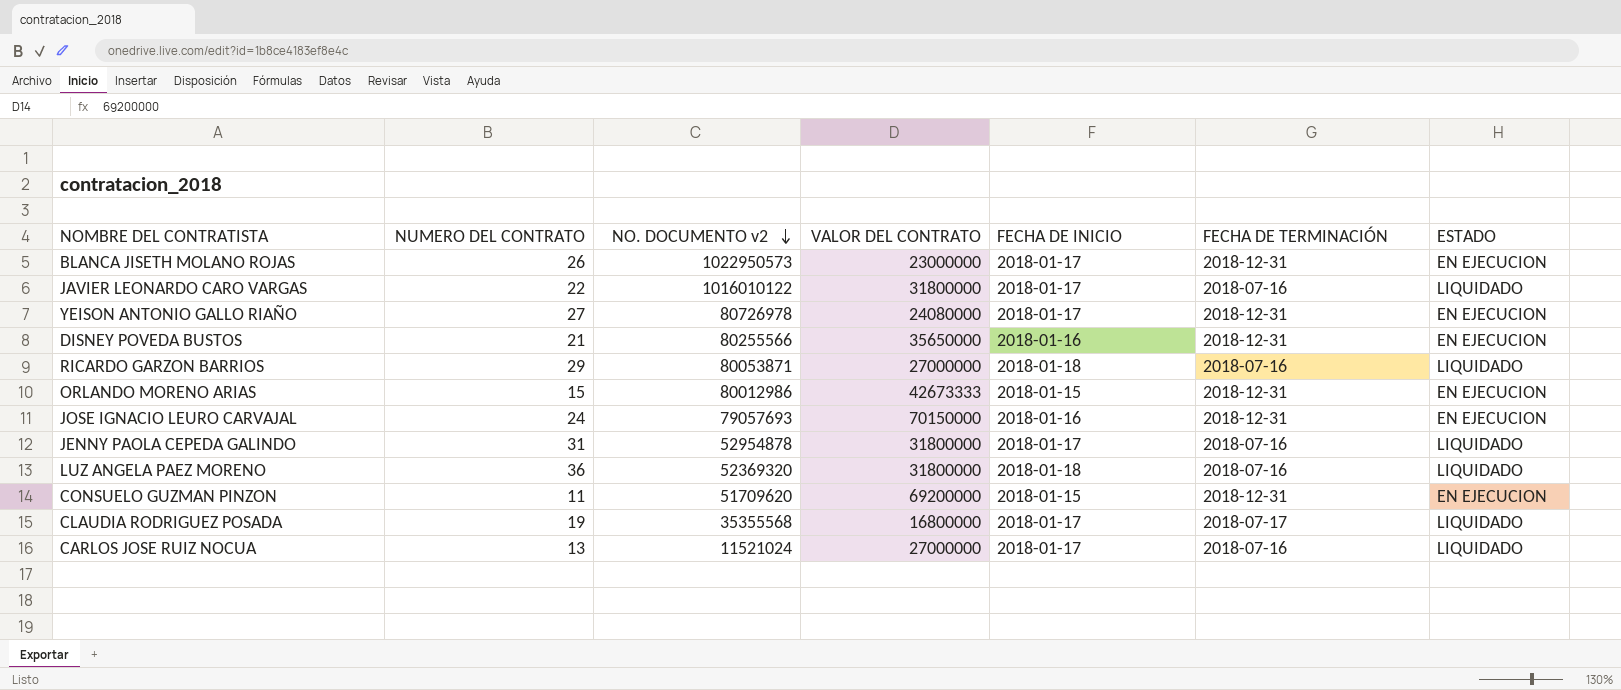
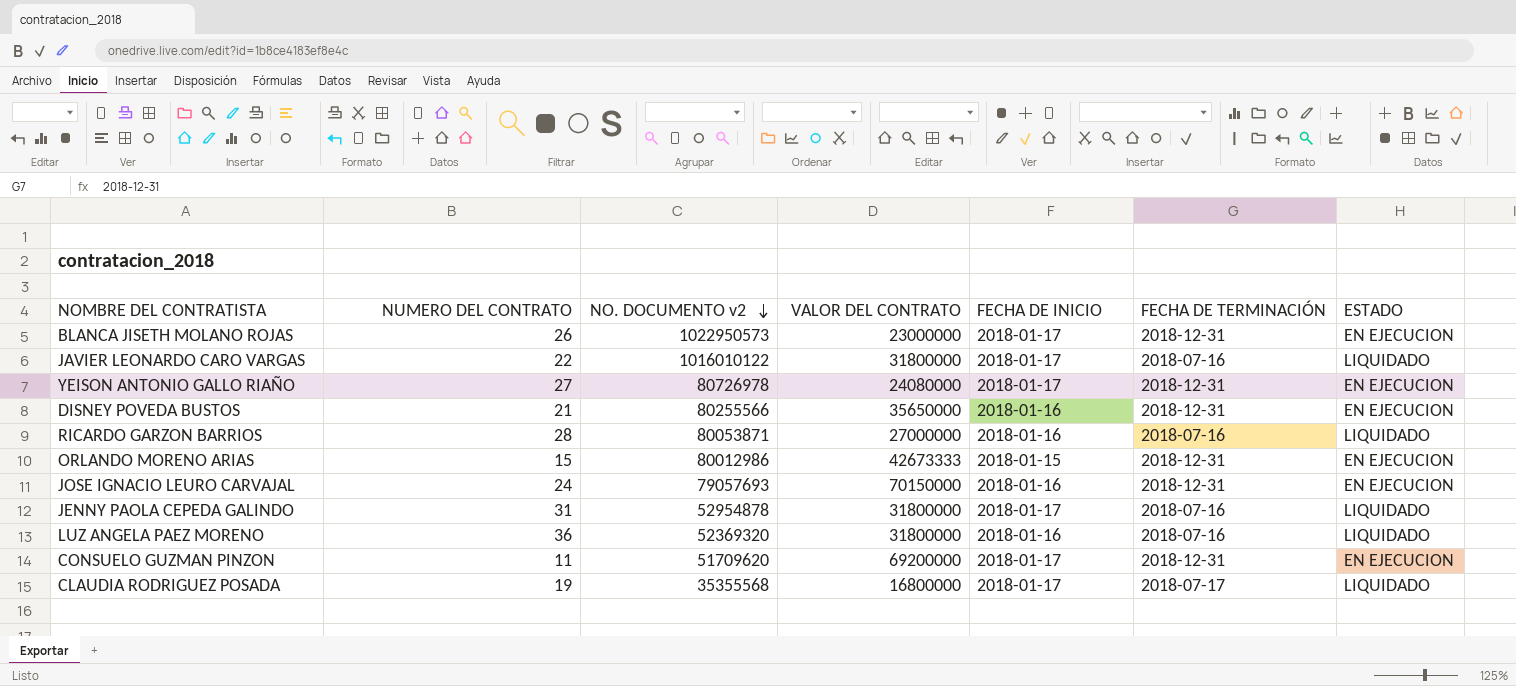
row CARLOS JOSE RUIZ NOCUA: 13 | 11521024 | 27000000 | 2018-01-17 | 2018-07-16 | LIQUIDADO -> none
RICARDO GARZON BARRIOS | NUMERO DEL CONTRATO: 29 -> 28
RICARDO GARZON BARRIOS | FECHA DE INICIO: 2018-01-18 -> 2018-01-16
LUZ ANGELA PAEZ MORENO | FECHA DE INICIO: 2018-01-18 -> 2018-01-16
CONSUELO GUZMAN PINZON | FECHA DE INICIO: 2018-01-15 -> 2018-01-17

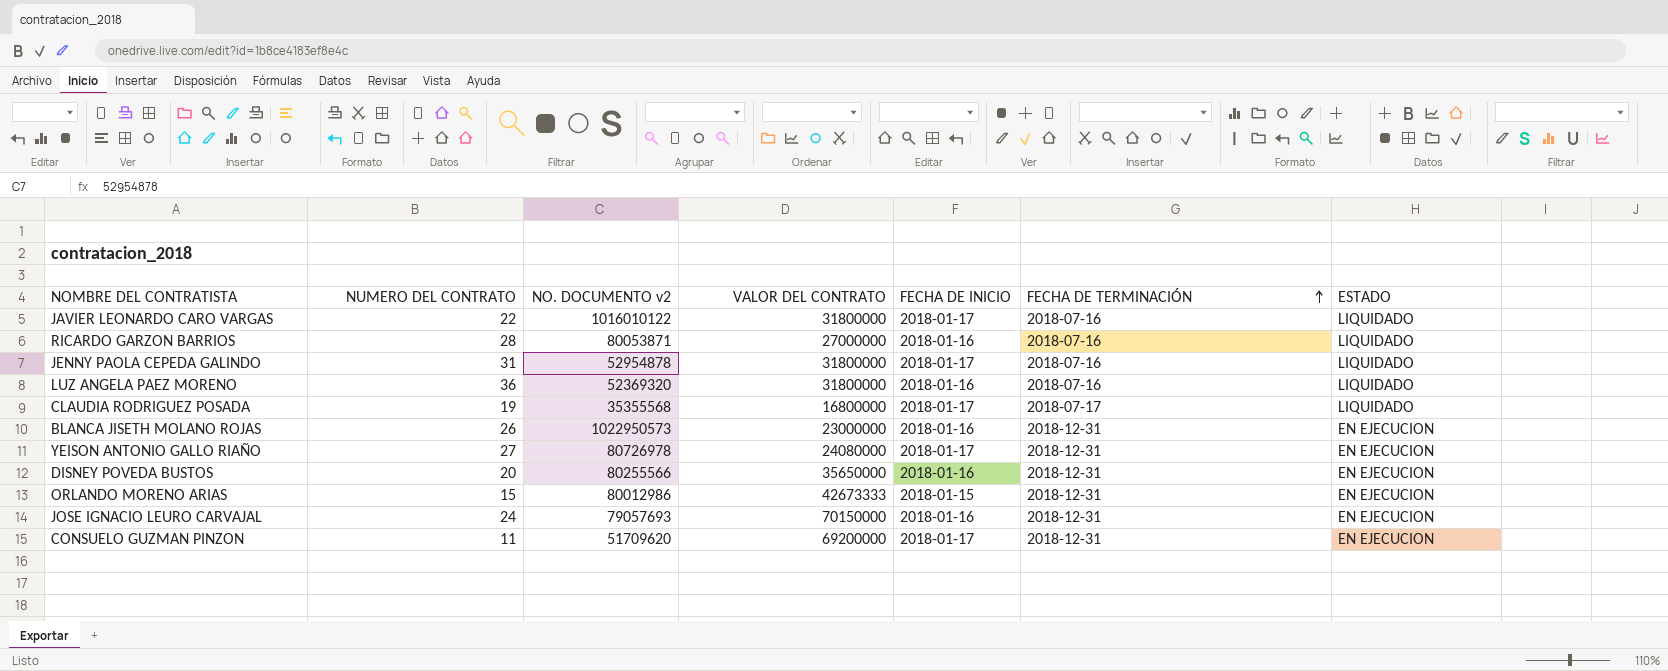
row order: NO. DOCUMENTO v2 descending -> FECHA DE TERMINACIÓN ascending
BLANCA JISETH MOLANO ROJAS | FECHA DE INICIO: 2018-01-17 -> 2018-01-16
DISNEY POVEDA BUSTOS | NUMERO DEL CONTRATO: 21 -> 20

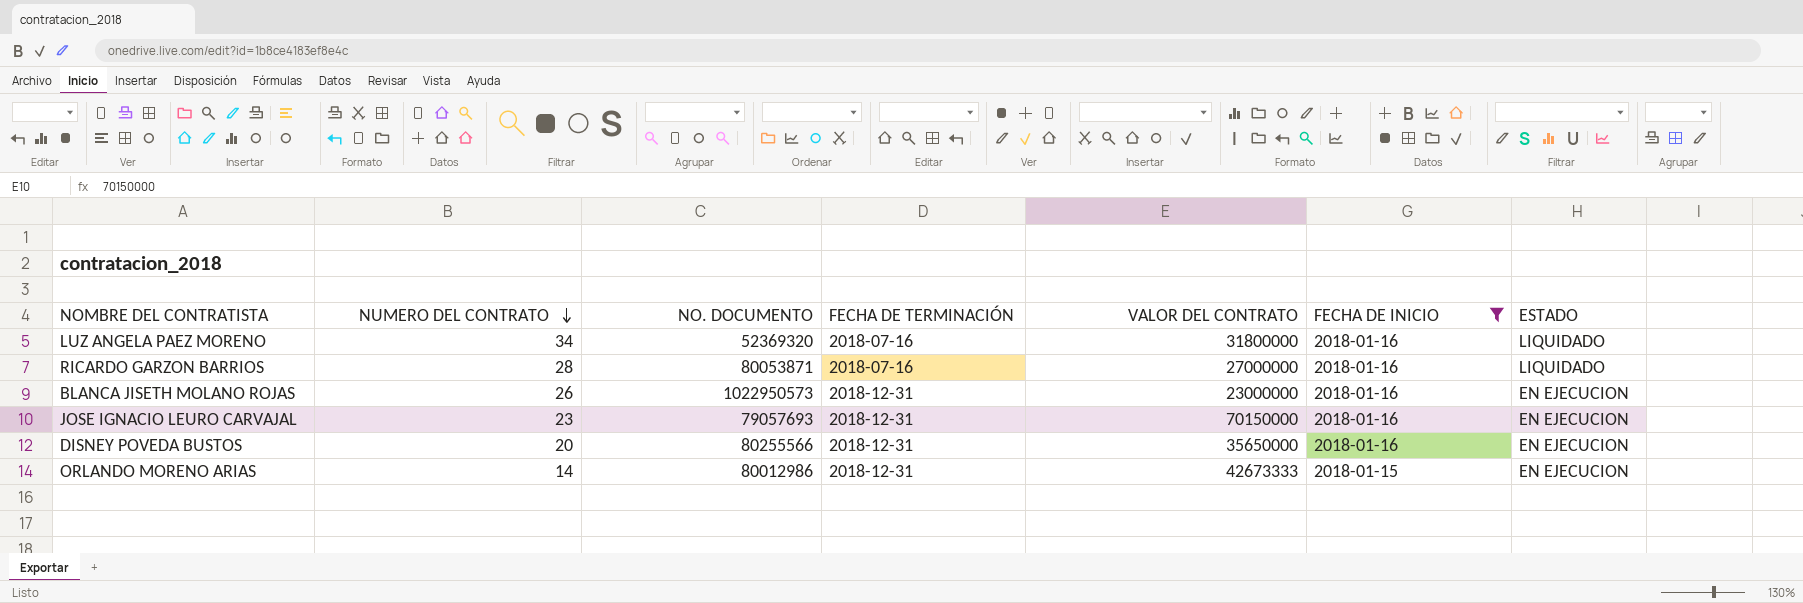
filter: none -> FECHA DE INICIO != 2018-01-17
row order: FECHA DE TERMINACIÓN ascending -> NUMERO DEL CONTRATO descending
column name: NO. DOCUMENTO v2 -> NO. DOCUMENTO
column FECHA DE TERMINACIÓN | position: 6 -> 4
LUZ ANGELA PAEZ MORENO | NUMERO DEL CONTRATO: 36 -> 34
JOSE IGNACIO LEURO CARVAJAL | NUMERO DEL CONTRATO: 24 -> 23
ORLANDO MORENO ARIAS | NUMERO DEL CONTRATO: 15 -> 14

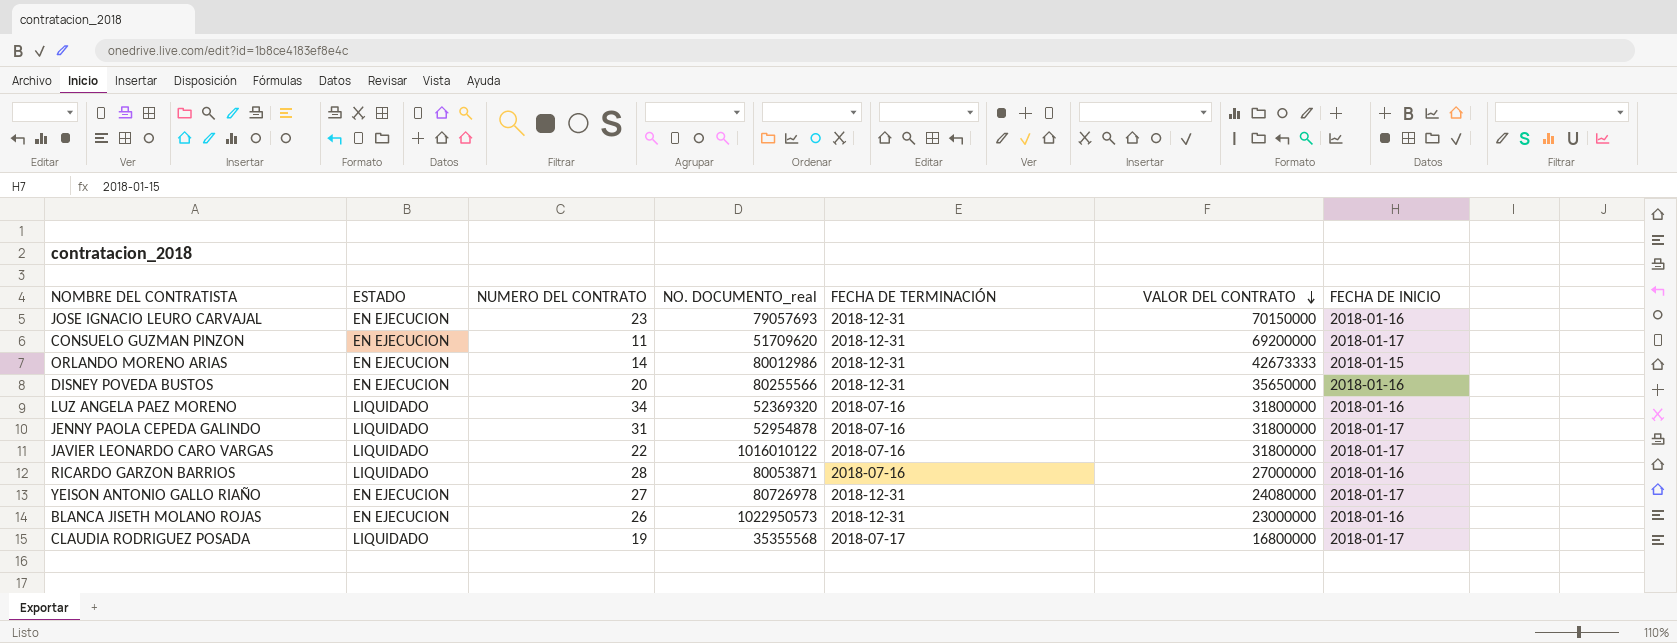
filter: FECHA DE INICIO != 2018-01-17 -> none
row order: NUMERO DEL CONTRATO descending -> VALOR DEL CONTRATO descending
column ESTADO | position: 7 -> 2
column name: NO. DOCUMENTO -> NO. DOCUMENTO_real

